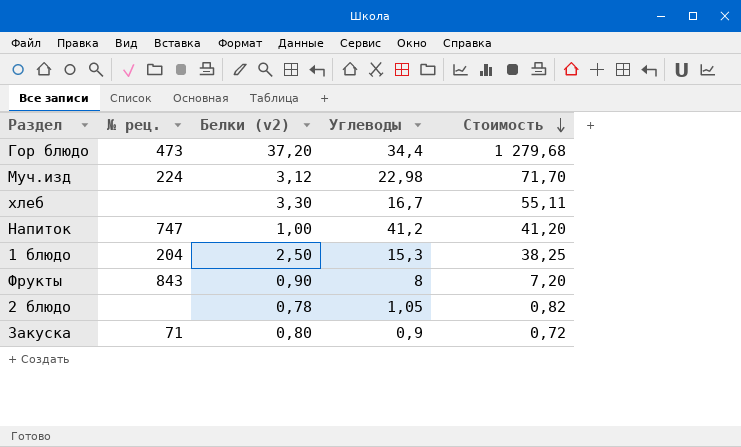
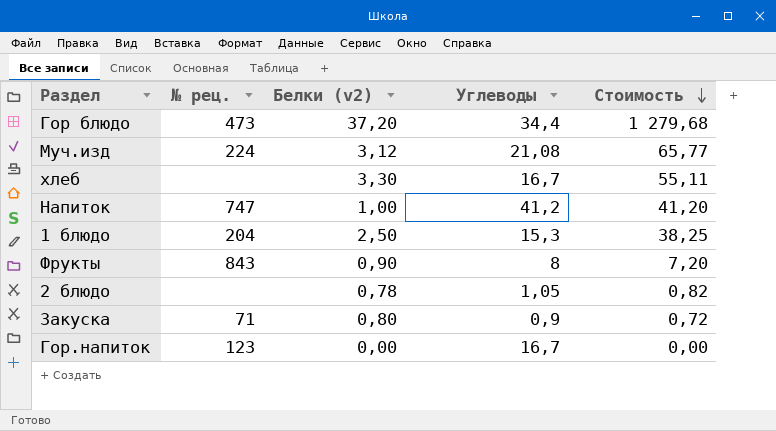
Муч.изд | Углеводы: 22,98 -> 21,08
Муч.изд | Стоимость: 71,70 -> 65,77
row Гор.напиток: none -> 123 | 0,00 | 16,7 | 0,00

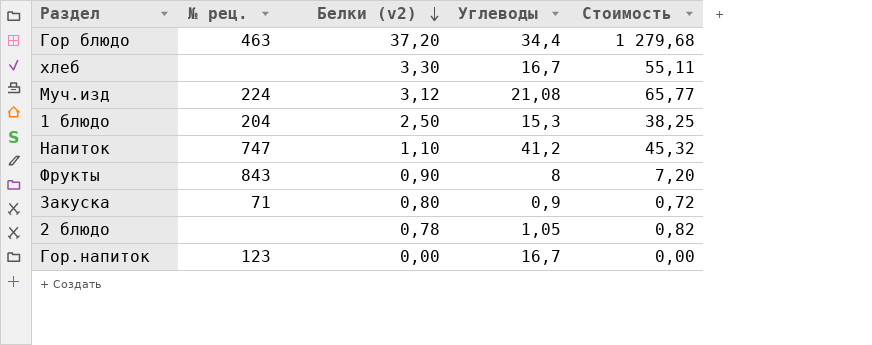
row order: Стоимость descending -> Белки (v2) descending
Гор блюдо | № рец.: 473 -> 463
Напиток | Белки (v2): 1,00 -> 1,10
Напиток | Стоимость: 41,20 -> 45,32

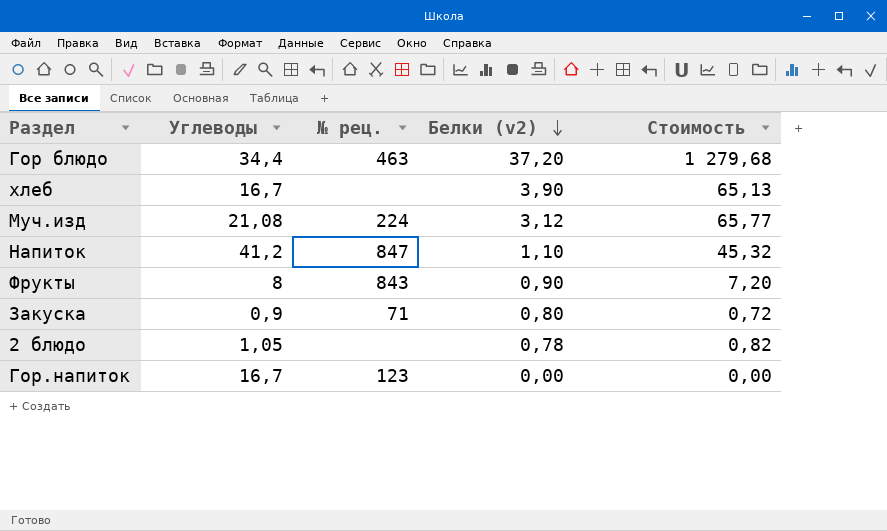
column Углеводы | position: 4 -> 2
row 1 блюдо: 204 | 2,50 | 15,3 | 38,25 -> none
хлеб | Белки (v2): 3,30 -> 3,90
хлеб | Стоимость: 55,11 -> 65,13
Напиток | № рец.: 747 -> 847

